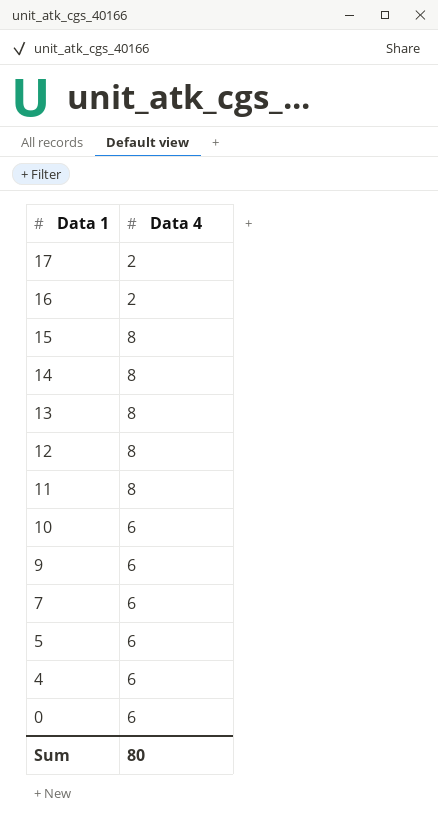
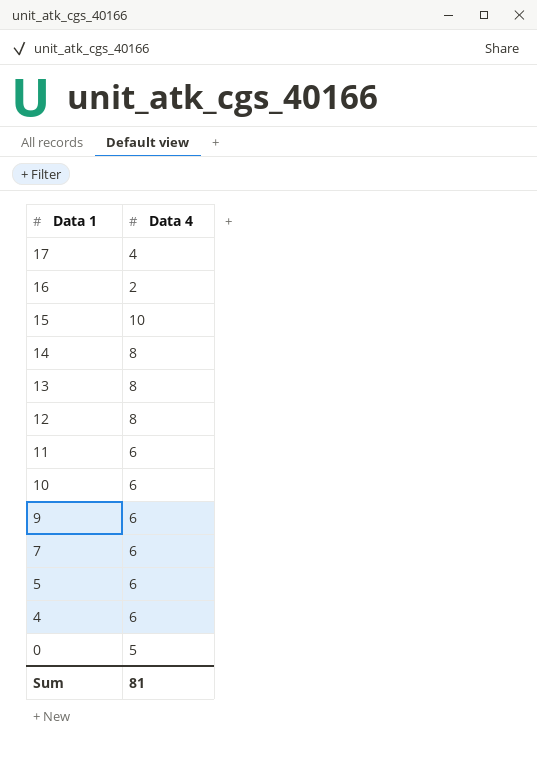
17 | Data 4: 2 -> 4
15 | Data 4: 8 -> 10
11 | Data 4: 8 -> 6
0 | Data 4: 6 -> 5
Sum | Data 4: 80 -> 81

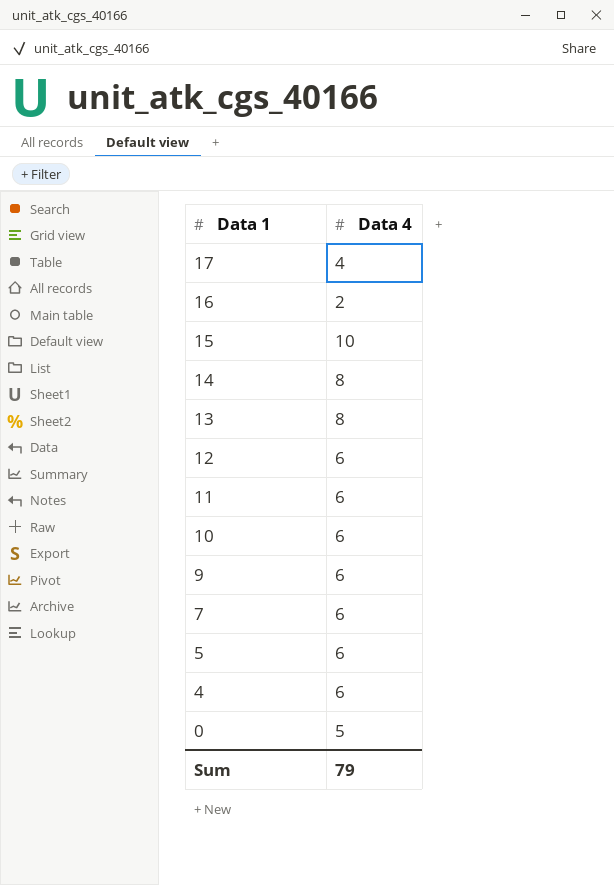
12 | Data 4: 8 -> 6
Sum | Data 4: 81 -> 79

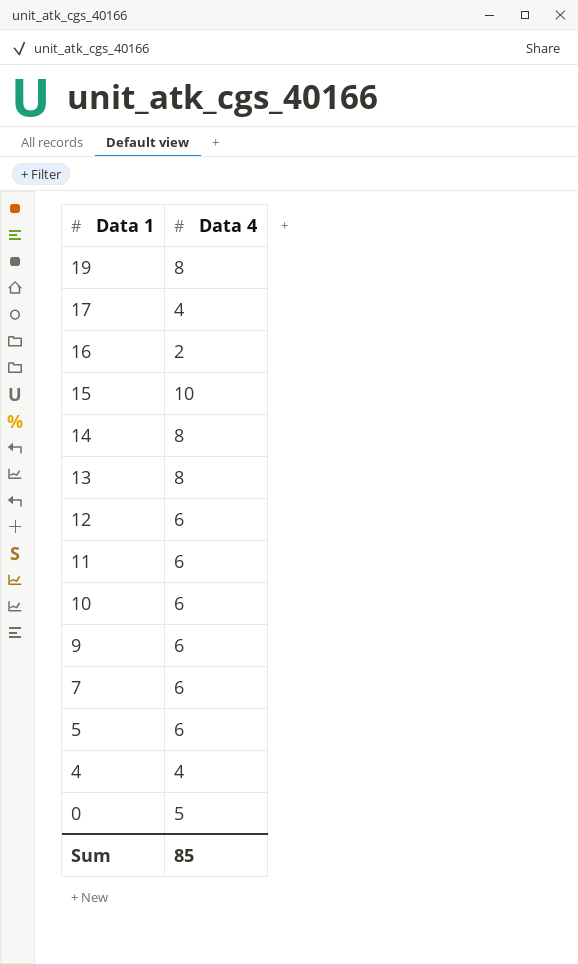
row 19: none -> 8
4 | Data 4: 6 -> 4
Sum | Data 4: 79 -> 85

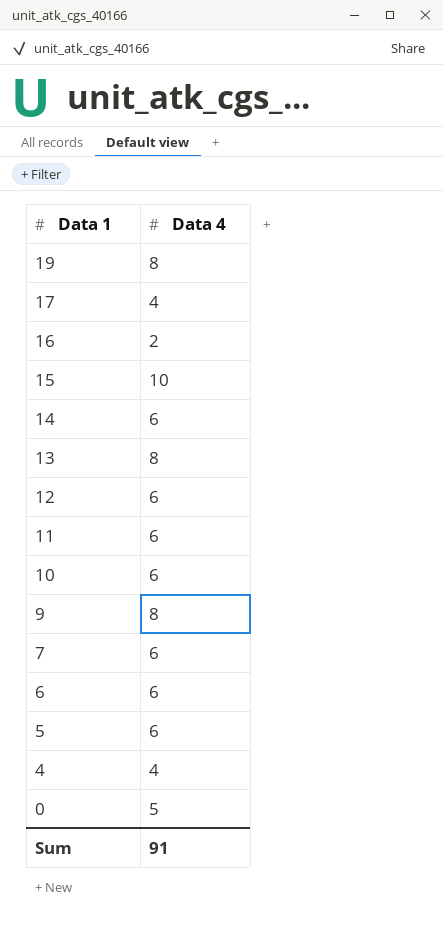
14 | Data 4: 8 -> 6
9 | Data 4: 6 -> 8
row 6: none -> 6
Sum | Data 4: 85 -> 91

